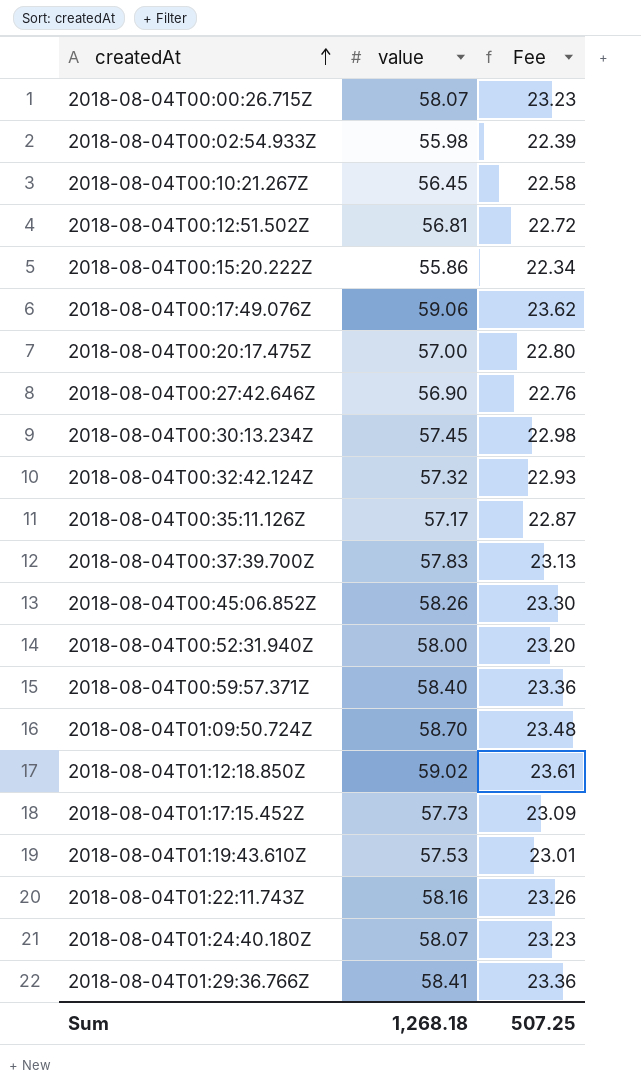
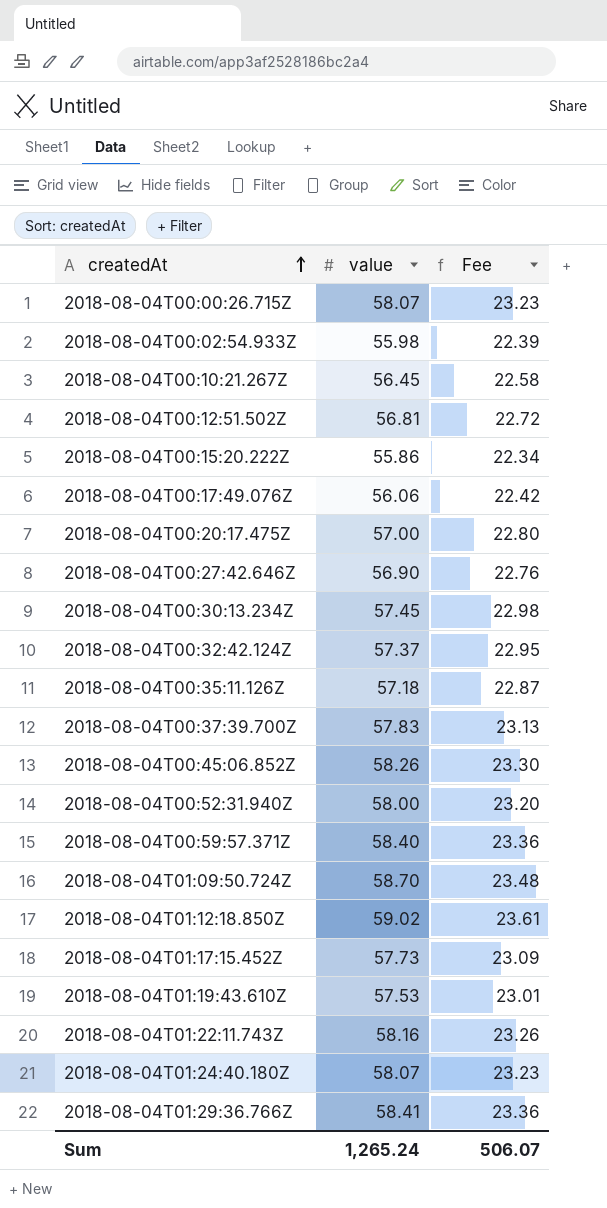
2018-08-04T00:17:49.076Z | value: 59.06 -> 56.06
2018-08-04T00:17:49.076Z | Fee: 23.62 -> 22.42
2018-08-04T00:32:42.124Z | value: 57.32 -> 57.37
2018-08-04T00:32:42.124Z | Fee: 22.93 -> 22.95
2018-08-04T00:35:11.126Z | value: 57.17 -> 57.18
Sum | value: 1,268.18 -> 1,265.24
Sum | Fee: 507.25 -> 506.07

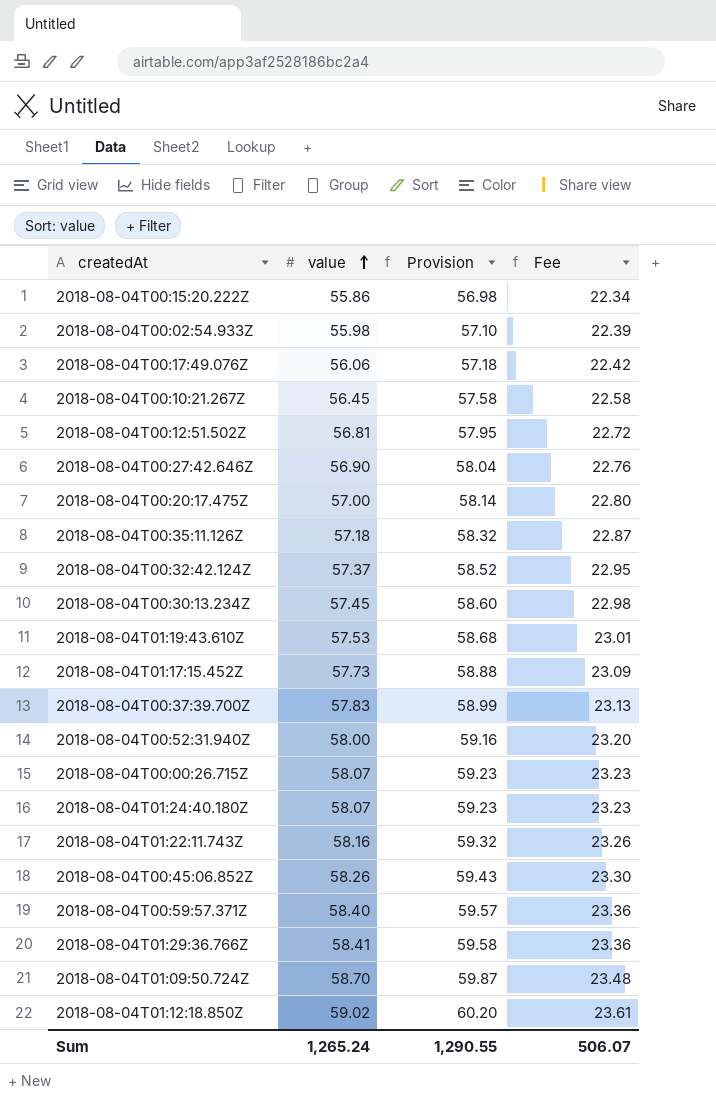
row order: createdAt ascending -> value ascending
column Provision | formula: none -> [value] * 1.02

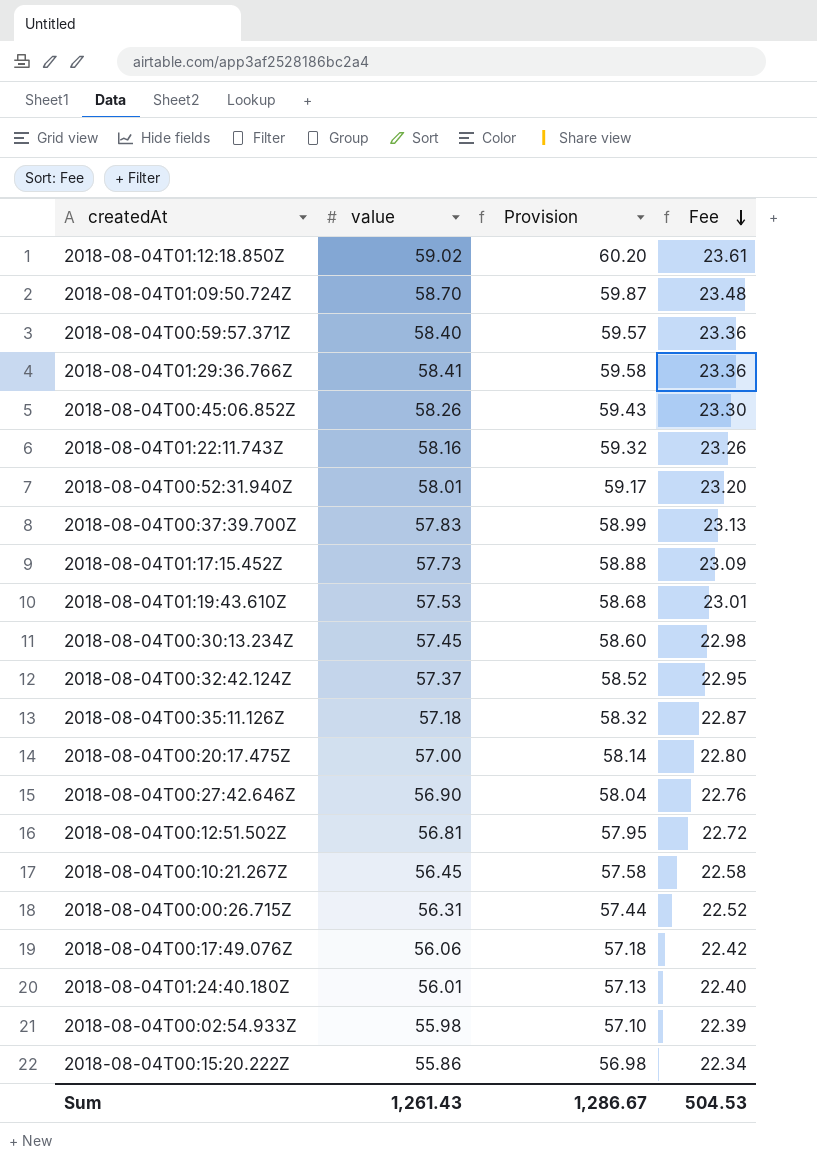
row order: value ascending -> Fee descending
2018-08-04T00:52:31.940Z | value: 58.00 -> 58.01
2018-08-04T00:52:31.940Z | Provision: 59.16 -> 59.17
2018-08-04T00:00:26.715Z | value: 58.07 -> 56.31
2018-08-04T00:00:26.715Z | Provision: 59.23 -> 57.44
2018-08-04T00:00:26.715Z | Fee: 23.23 -> 22.52
2018-08-04T01:24:40.180Z | value: 58.07 -> 56.01
2018-08-04T01:24:40.180Z | Provision: 59.23 -> 57.13
2018-08-04T01:24:40.180Z | Fee: 23.23 -> 22.40
Sum | value: 1,265.24 -> 1,261.43
Sum | Provision: 1,290.55 -> 1,286.67
Sum | Fee: 506.07 -> 504.53

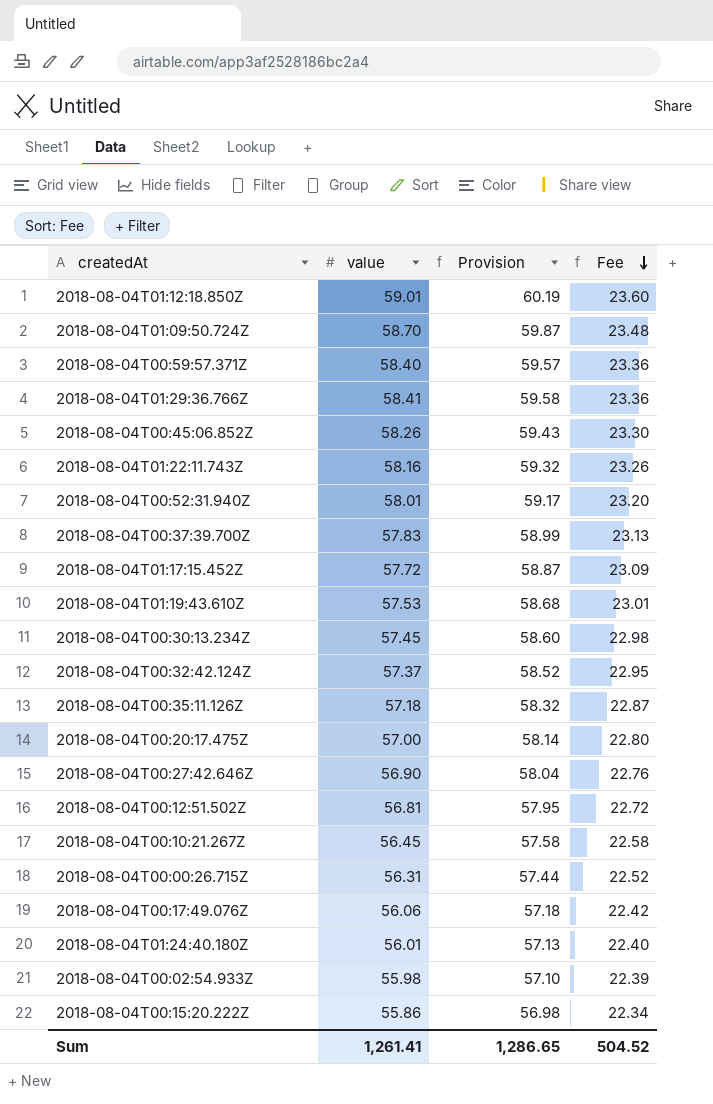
2018-08-04T01:12:18.850Z | value: 59.02 -> 59.01
2018-08-04T01:12:18.850Z | Provision: 60.20 -> 60.19
2018-08-04T01:12:18.850Z | Fee: 23.61 -> 23.60
2018-08-04T01:17:15.452Z | value: 57.73 -> 57.72
2018-08-04T01:17:15.452Z | Provision: 58.88 -> 58.87
Sum | value: 1,261.43 -> 1,261.41
Sum | Provision: 1,286.67 -> 1,286.65
Sum | Fee: 504.53 -> 504.52

